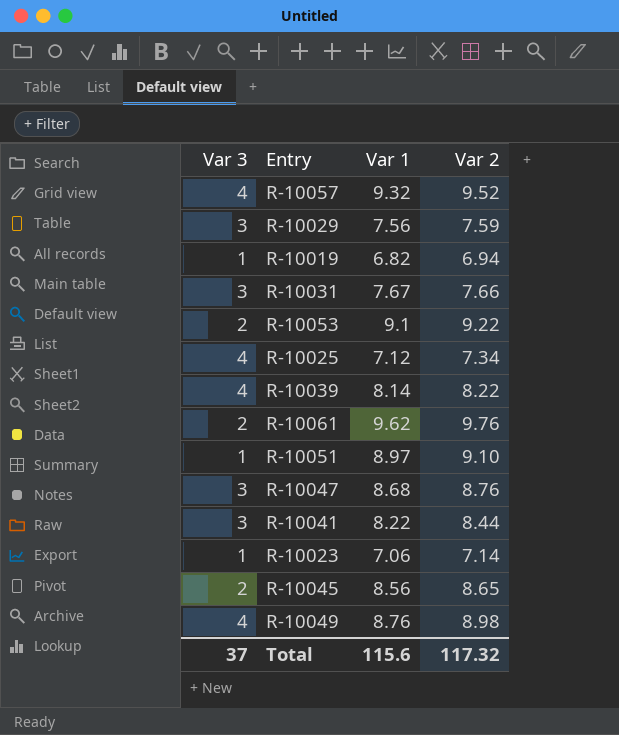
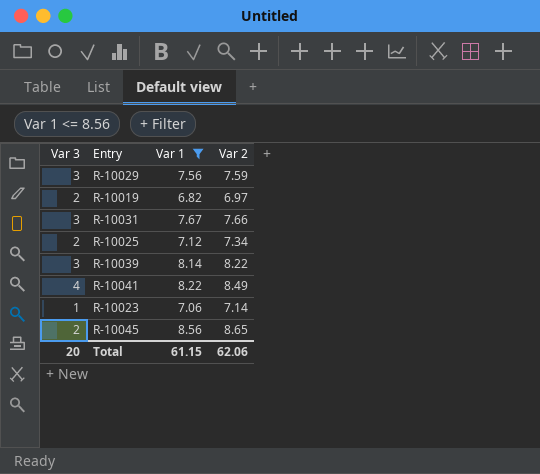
filter: none -> Var 1 <= 8.56
R-10019 | Var 3: 1 -> 2
R-10019 | Var 2: 6.94 -> 6.97
R-10025 | Var 3: 4 -> 2
R-10039 | Var 3: 4 -> 3
R-10041 | Var 3: 3 -> 4
R-10041 | Var 2: 8.44 -> 8.49
Total | Var 3: 37 -> 20
Total | Var 1: 115.6 -> 61.15
Total | Var 2: 117.32 -> 62.06

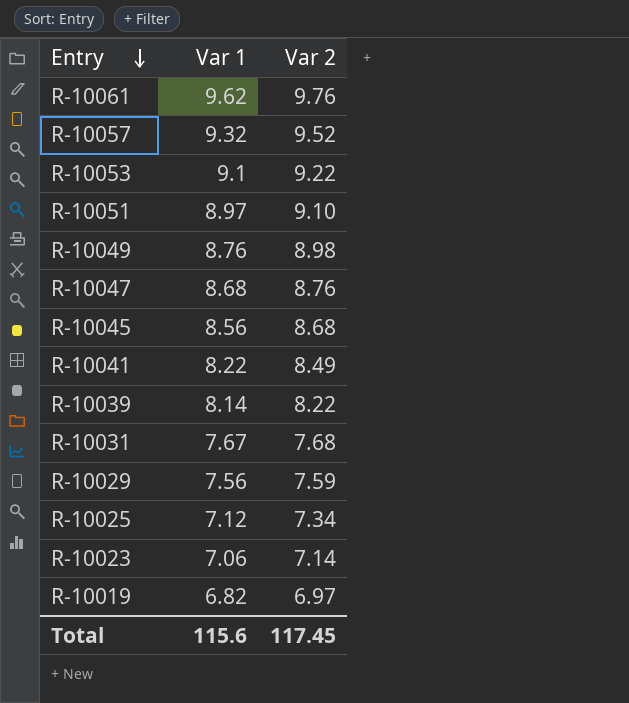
filter: Var 1 <= 8.56 -> none
row order: none -> Entry descending
column Var 3 | position: 1 -> none
R-10045 | Var 2: 8.65 -> 8.68
R-10031 | Var 2: 7.66 -> 7.68
Total | Var 1: 61.15 -> 115.6
Total | Var 2: 62.06 -> 117.45

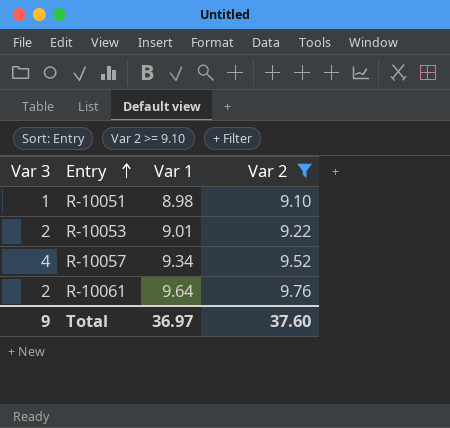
filter: none -> Var 2 >= 9.10
row order: Entry descending -> Entry ascending
column Var 3 | position: none -> 1
R-10051 | Var 1: 8.97 -> 8.98
R-10053 | Var 1: 9.1 -> 9.01
R-10057 | Var 1: 9.32 -> 9.34
R-10061 | Var 1: 9.62 -> 9.64
Total | Var 1: 115.6 -> 36.97
Total | Var 2: 117.45 -> 37.60

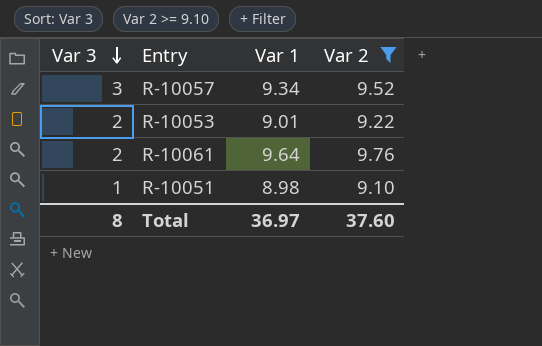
row order: Entry ascending -> Var 3 descending
R-10057 | Var 3: 4 -> 3
Total | Var 3: 9 -> 8

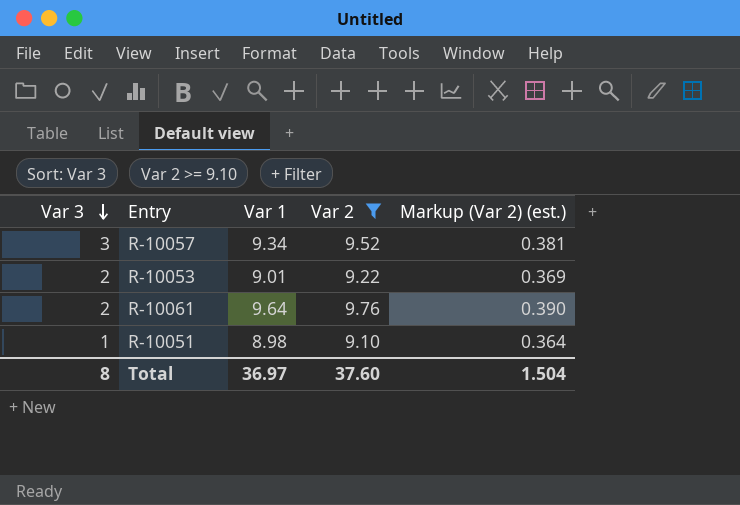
column Markup (Var 2) (est.) | formula: none -> [Var 2] * 0.04

